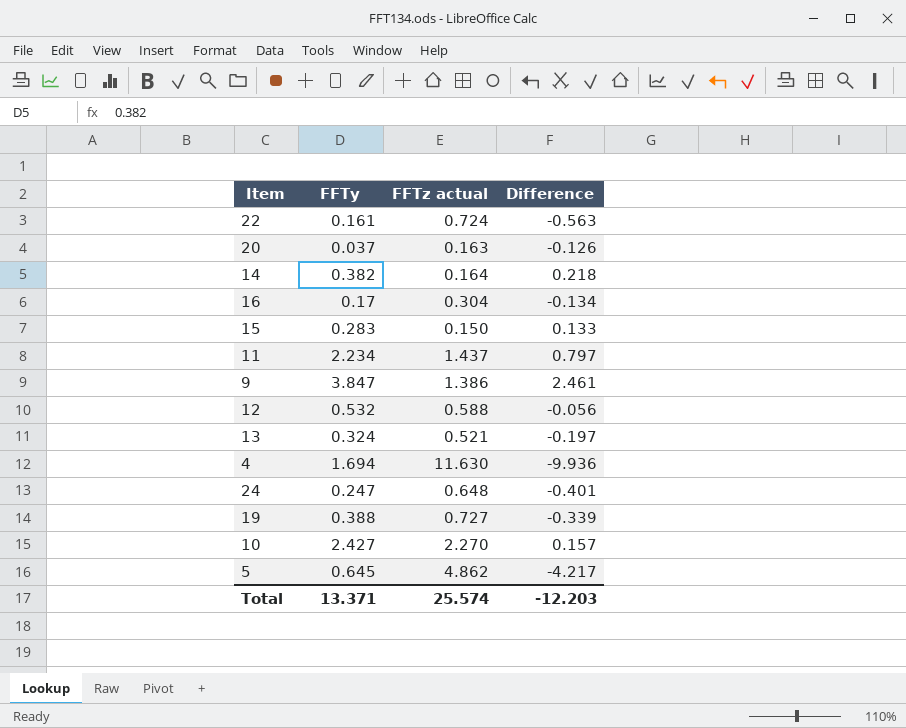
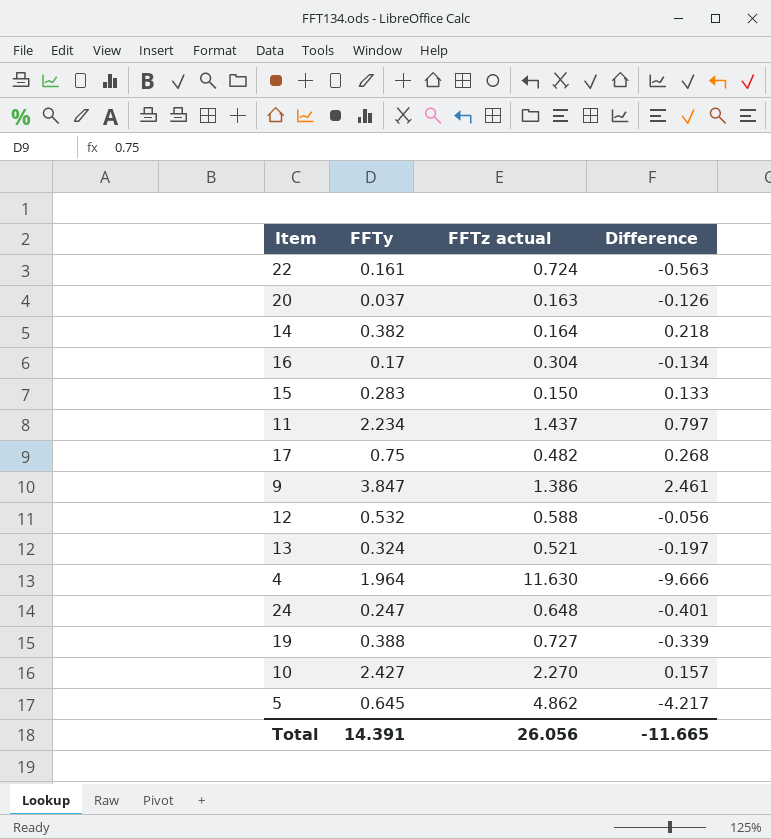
row 17: none -> 0.75 | 0.482 | 0.268
4 | FFTy: 1.694 -> 1.964
4 | Difference: -9.936 -> -9.666
Total | FFTy: 13.371 -> 14.391
Total | FFTz actual: 25.574 -> 26.056
Total | Difference: -12.203 -> -11.665

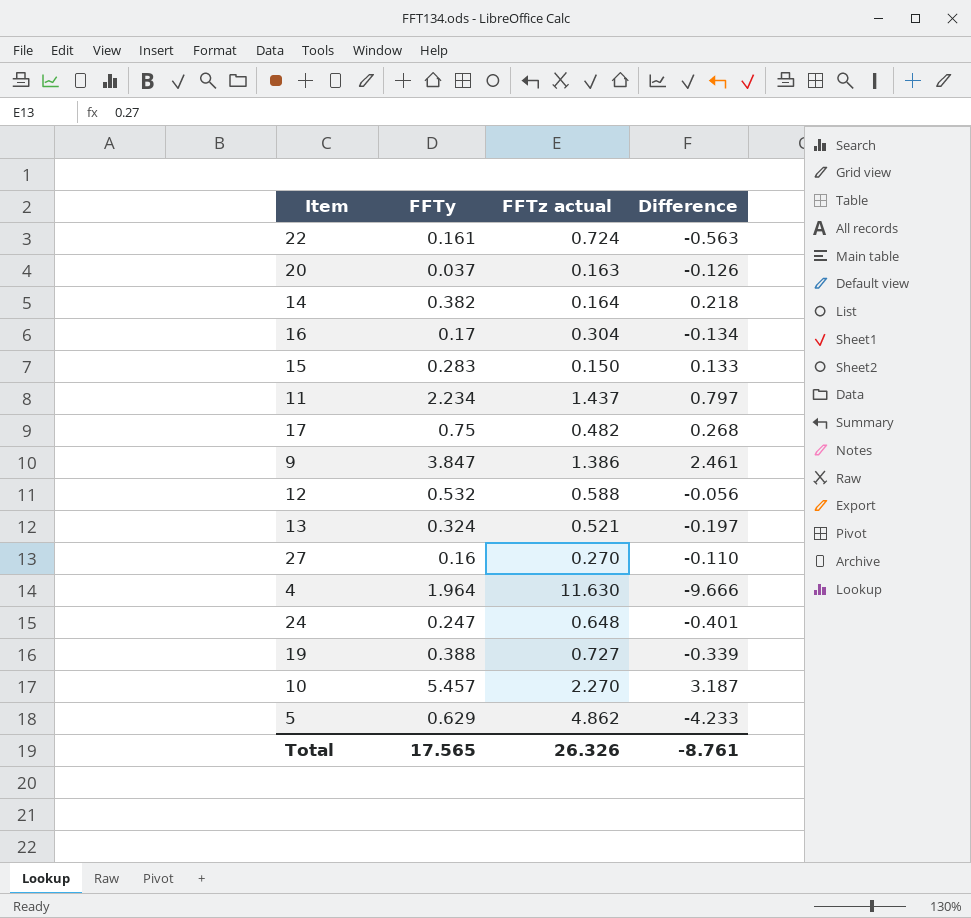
row 27: none -> 0.16 | 0.270 | -0.110
10 | FFTy: 2.427 -> 5.457
10 | Difference: 0.157 -> 3.187
5 | FFTy: 0.645 -> 0.629
5 | Difference: -4.217 -> -4.233
Total | FFTy: 14.391 -> 17.565
Total | FFTz actual: 26.056 -> 26.326
Total | Difference: -11.665 -> -8.761

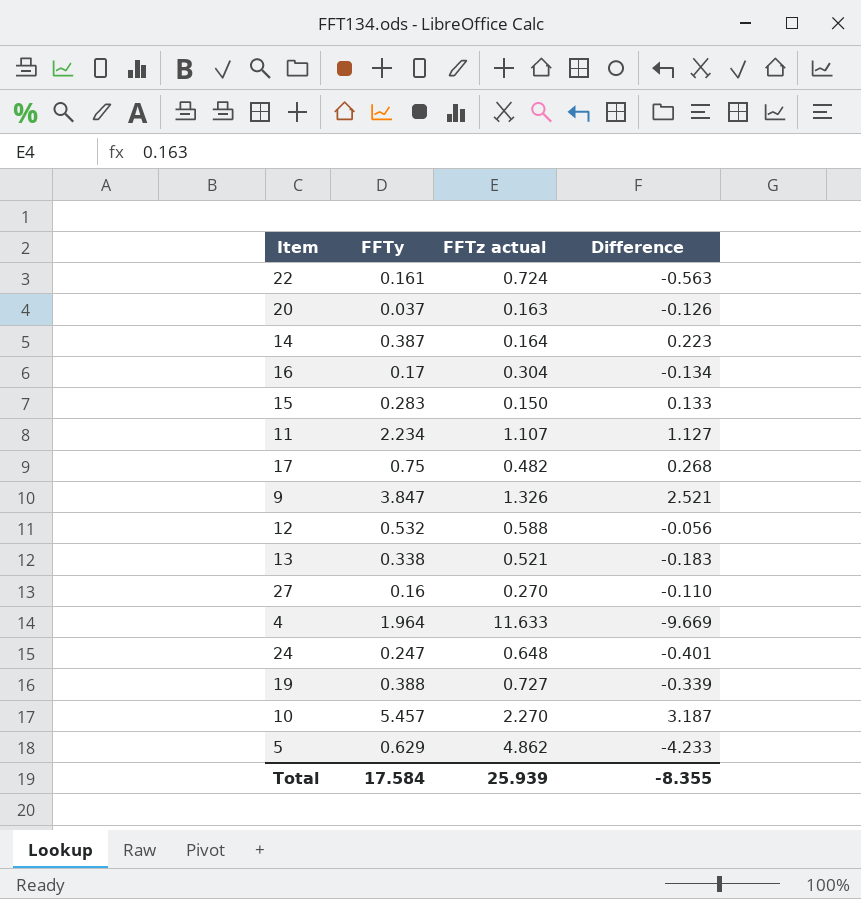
14 | FFTy: 0.382 -> 0.387
14 | Difference: 0.218 -> 0.223
11 | FFTz actual: 1.437 -> 1.107
11 | Difference: 0.797 -> 1.127
9 | FFTz actual: 1.386 -> 1.326
9 | Difference: 2.461 -> 2.521
13 | FFTy: 0.324 -> 0.338
13 | Difference: -0.197 -> -0.183
4 | FFTz actual: 11.630 -> 11.633
4 | Difference: -9.666 -> -9.669
Total | FFTy: 17.565 -> 17.584
Total | FFTz actual: 26.326 -> 25.939
Total | Difference: -8.761 -> -8.355

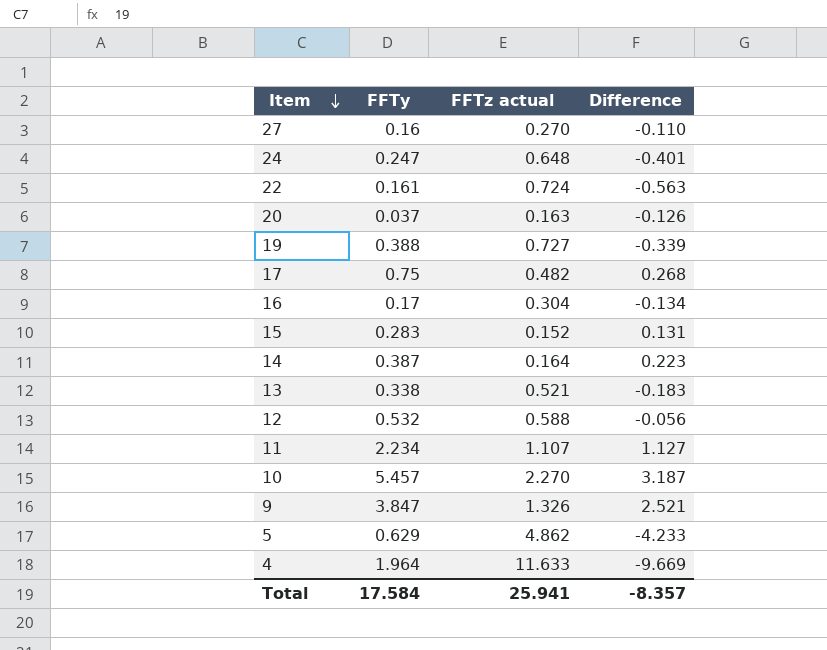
row order: none -> Item descending
15 | FFTz actual: 0.150 -> 0.152
15 | Difference: 0.133 -> 0.131
Total | FFTz actual: 25.939 -> 25.941
Total | Difference: -8.355 -> -8.357

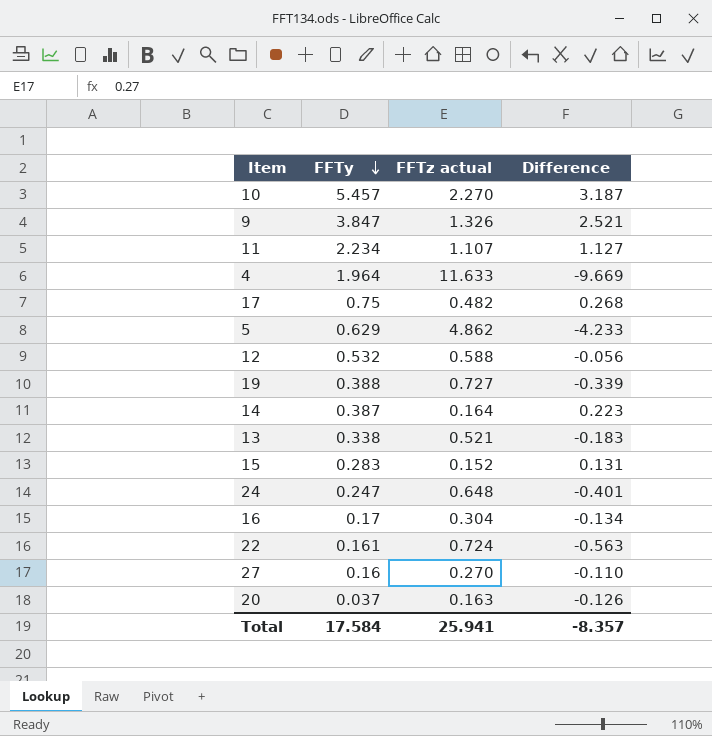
row order: Item descending -> FFTy descending

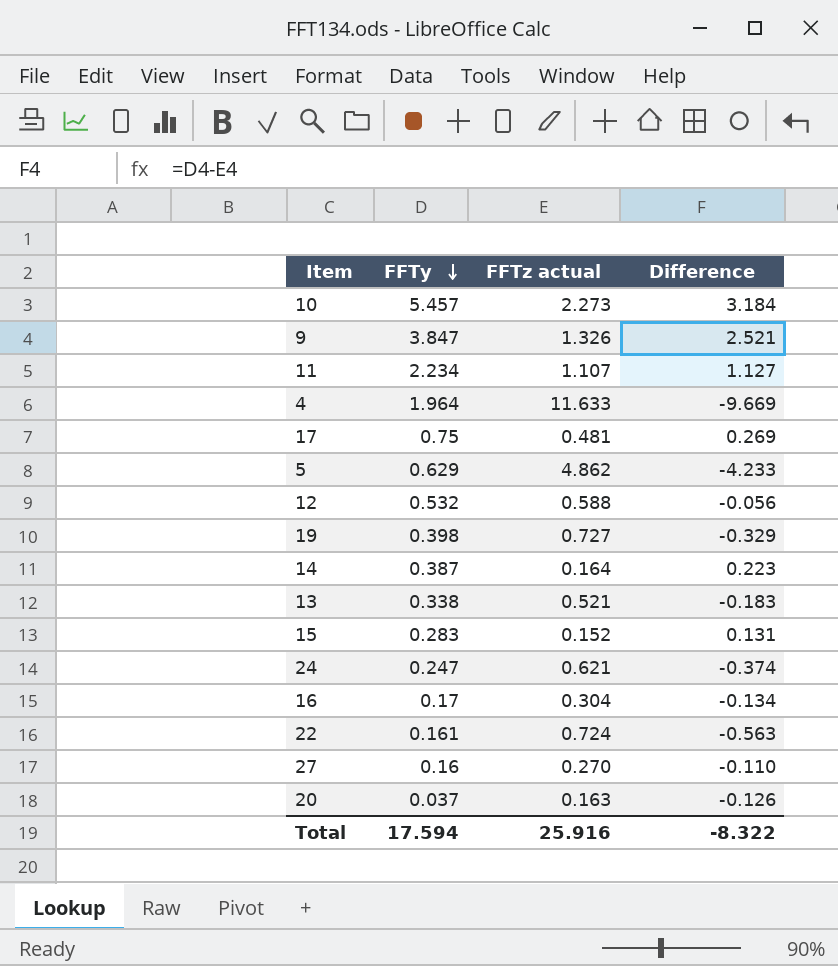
10 | FFTz actual: 2.270 -> 2.273
10 | Difference: 3.187 -> 3.184
17 | FFTz actual: 0.482 -> 0.481
17 | Difference: 0.268 -> 0.269
19 | FFTy: 0.388 -> 0.398
19 | Difference: -0.339 -> -0.329
24 | FFTz actual: 0.648 -> 0.621
24 | Difference: -0.401 -> -0.374
Total | FFTy: 17.584 -> 17.594
Total | FFTz actual: 25.941 -> 25.916
Total | Difference: -8.357 -> -8.322

